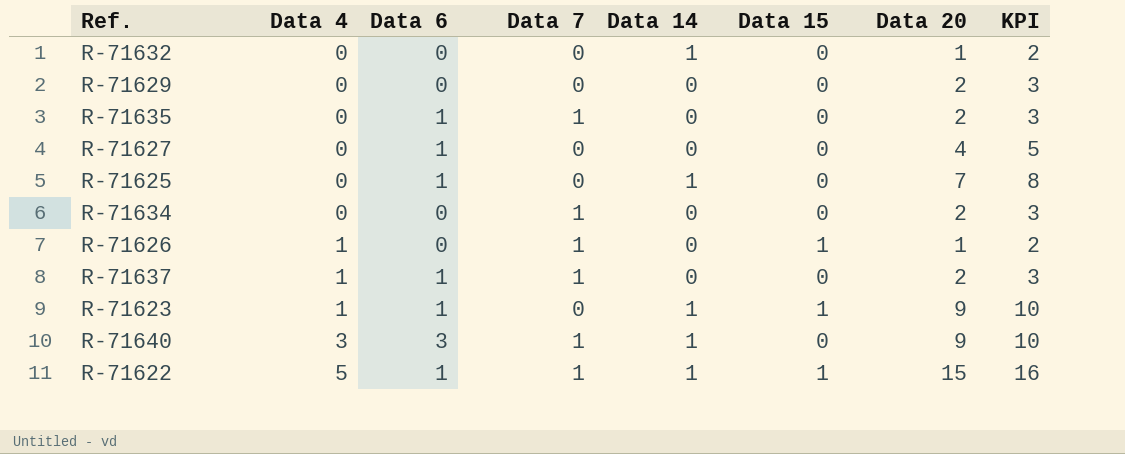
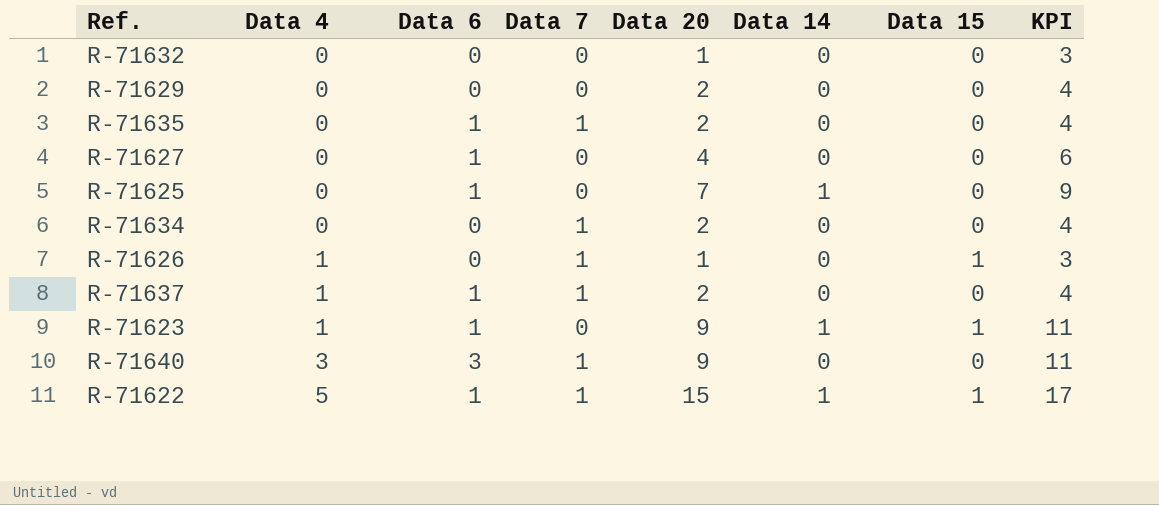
column Data 20 | position: 7 -> 5
column KPI | formula: [Data 20] + 1 -> [Data 20] + 2
R-71632 | Data 14: 1 -> 0
R-71640 | Data 14: 1 -> 0

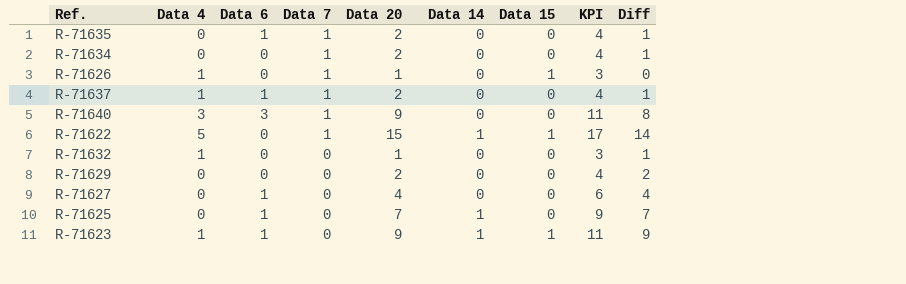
row order: Data 4 ascending -> Data 7 descending
column Diff | formula: none -> [Data 20] - [Data 7]
R-71622 | Data 6: 1 -> 0
R-71632 | Data 4: 0 -> 1

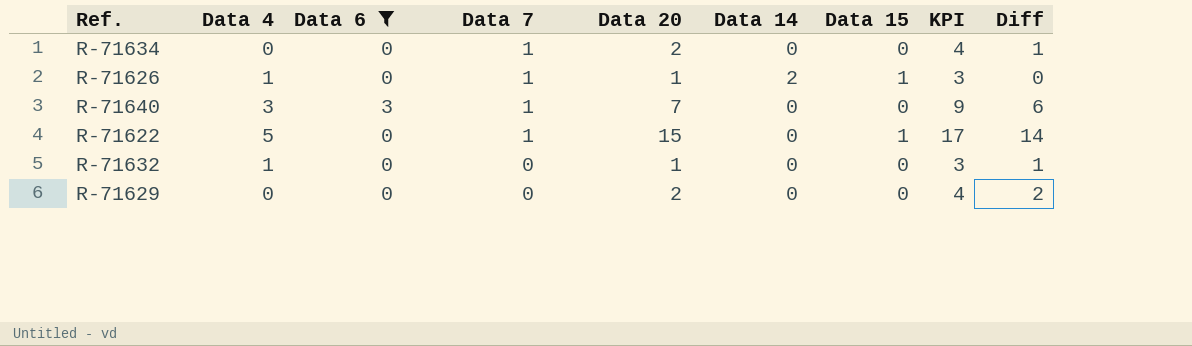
filter: none -> Data 6 != 1
R-71626 | Data 14: 0 -> 2
R-71640 | Data 20: 9 -> 7
R-71640 | KPI: 11 -> 9
R-71640 | Diff: 8 -> 6
R-71622 | Data 14: 1 -> 0

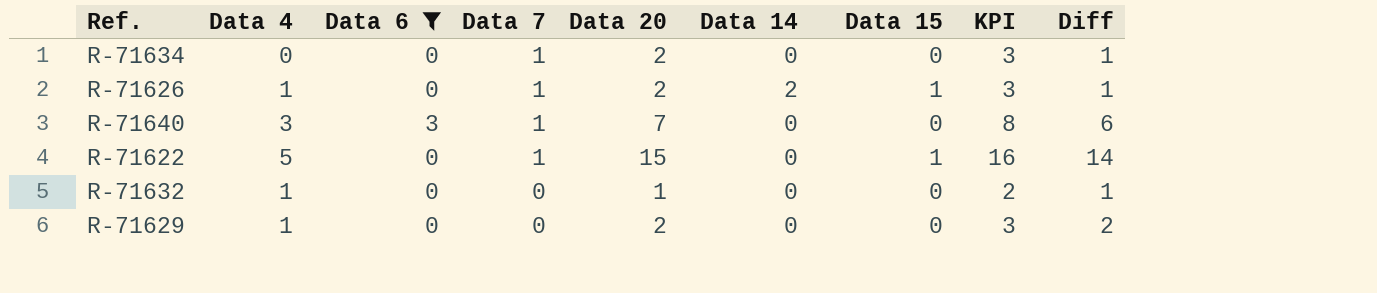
column KPI | formula: [Data 20] + 2 -> [Data 20] + 1
R-71626 | Data 20: 1 -> 2
R-71626 | Diff: 0 -> 1
R-71629 | Data 4: 0 -> 1

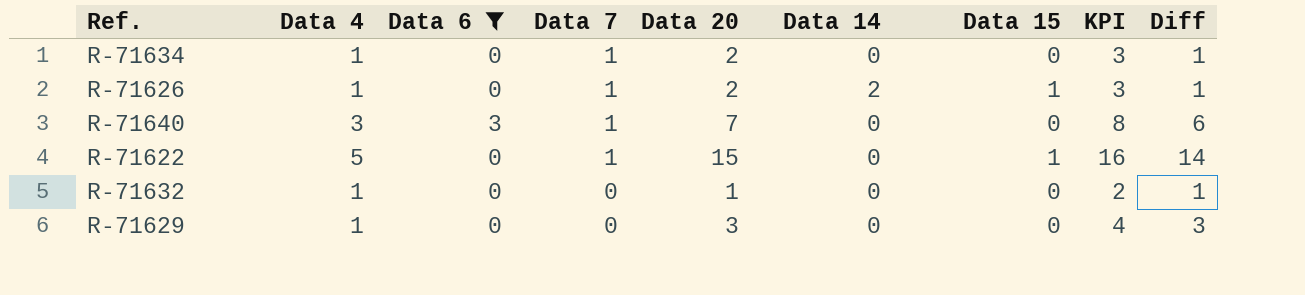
R-71634 | Data 4: 0 -> 1
R-71629 | Data 20: 2 -> 3
R-71629 | KPI: 3 -> 4
R-71629 | Diff: 2 -> 3

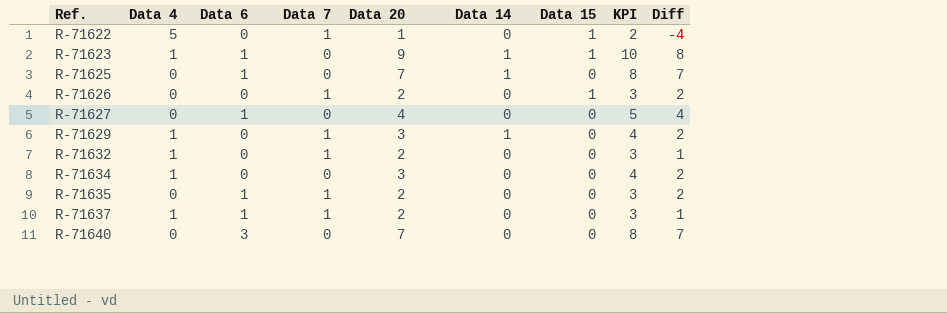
filter: Data 6 != 1 -> none
row order: Data 7 descending -> Ref. ascending
column Diff | formula: [Data 20] - [Data 7] -> [Data 20] - [Data 4]
R-71622 | Data 20: 15 -> 1
R-71622 | KPI: 16 -> 2
R-71626 | Data 4: 1 -> 0
R-71626 | Data 14: 2 -> 0
R-71629 | Data 7: 0 -> 1
R-71629 | Data 14: 0 -> 1
R-71632 | Data 7: 0 -> 1
R-71632 | Data 20: 1 -> 2
R-71632 | KPI: 2 -> 3
R-71634 | Data 7: 1 -> 0
R-71634 | Data 20: 2 -> 3
R-71634 | KPI: 3 -> 4
R-71640 | Data 4: 3 -> 0
R-71640 | Data 7: 1 -> 0

